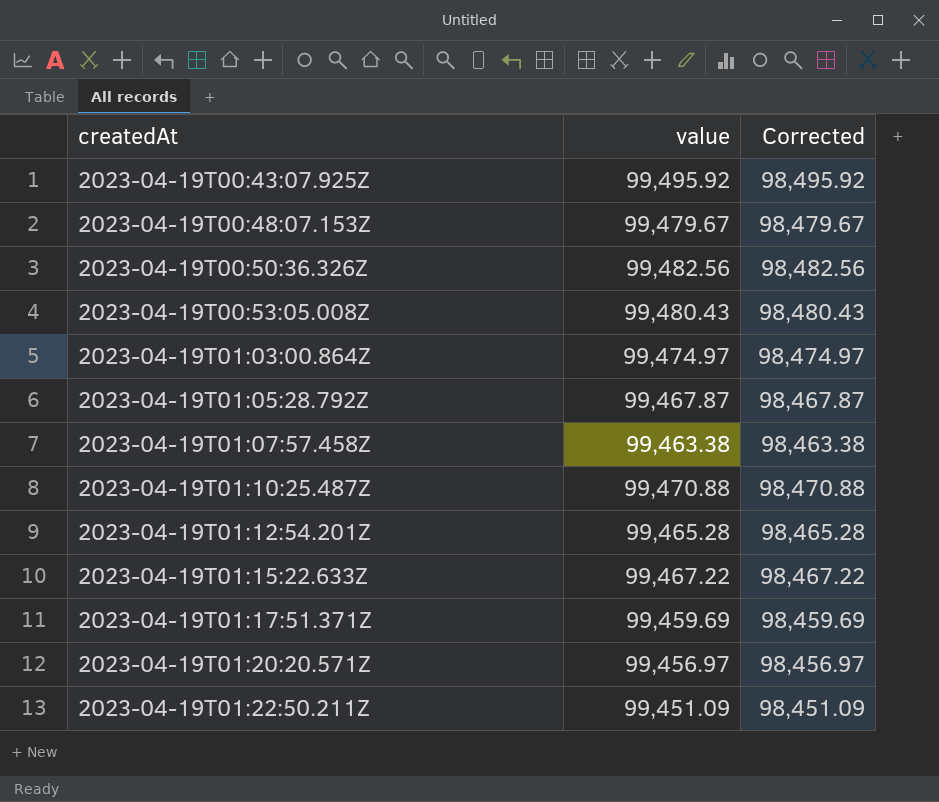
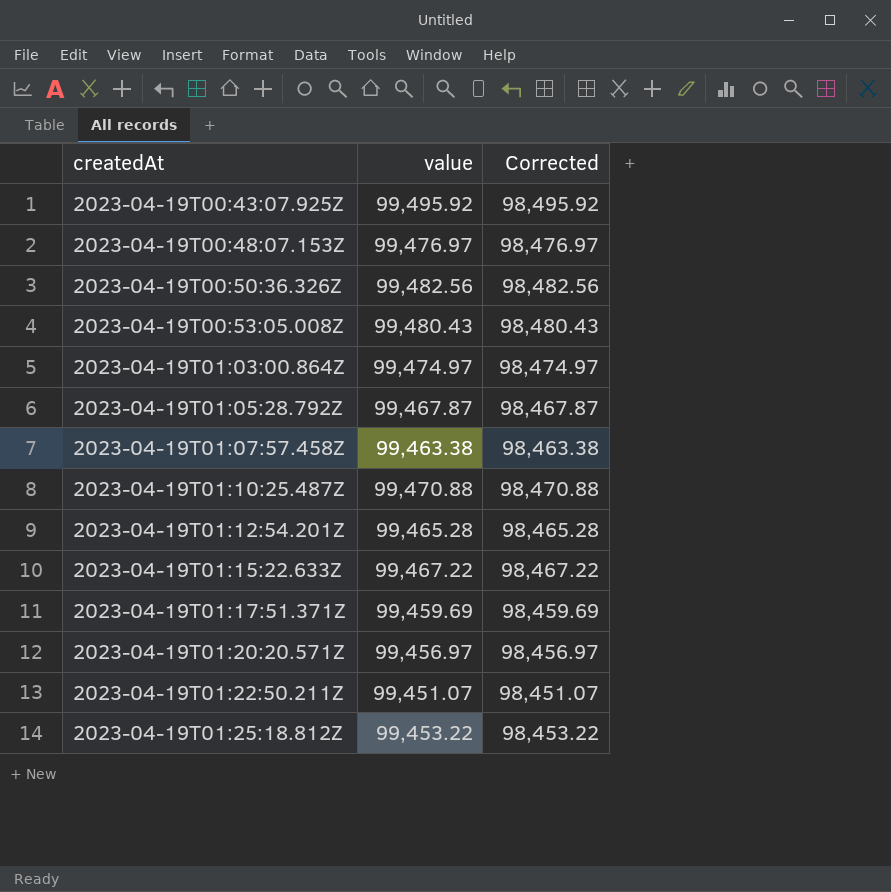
2023-04-19T00:48:07.153Z | value: 99,479.67 -> 99,476.97
2023-04-19T00:48:07.153Z | Corrected: 98,479.67 -> 98,476.97
2023-04-19T01:22:50.211Z | value: 99,451.09 -> 99,451.07
2023-04-19T01:22:50.211Z | Corrected: 98,451.09 -> 98,451.07
row 2023-04-19T01:25:18.812Z: none -> 99,453.22 | 98,453.22

